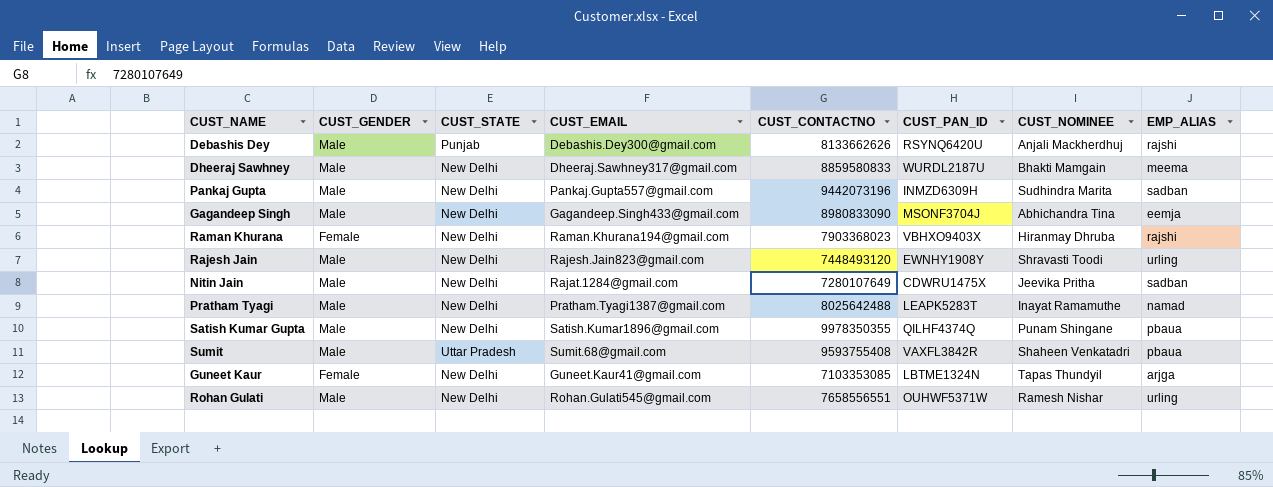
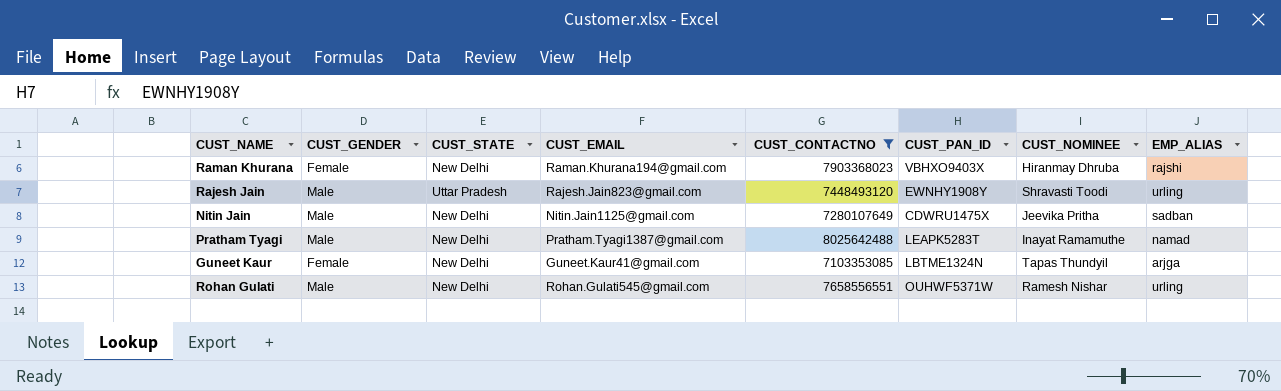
filter: none -> CUST_CONTACTNO <= 8025642488
Rajesh Jain | CUST_STATE: New Delhi -> Uttar Pradesh
Nitin Jain | CUST_EMAIL: Rajat.1284@gmail.com -> Nitin.Jain1125@gmail.com

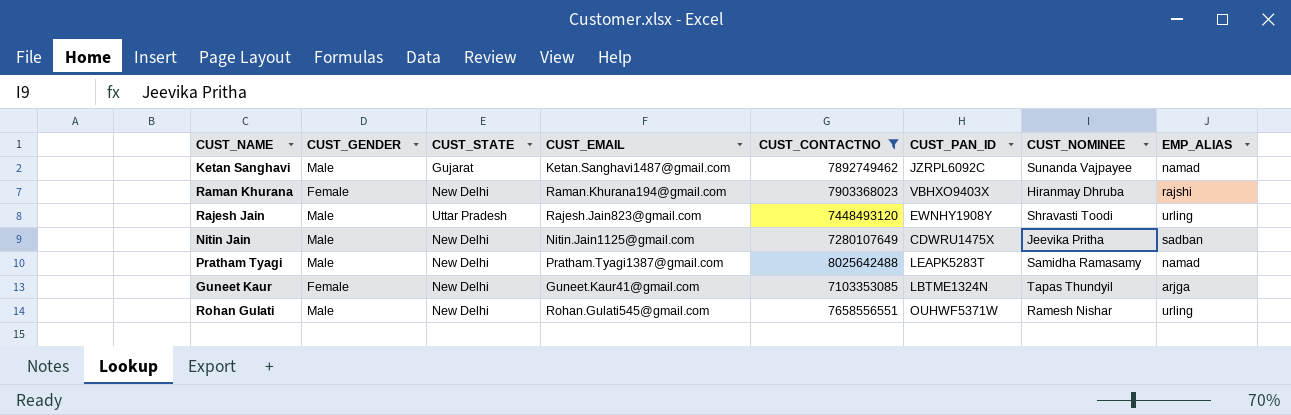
row Ketan Sanghavi: none -> Male | Gujarat | Ketan.Sanghavi1487@gmail.com | 7892749462 | JZRPL6092C | Sunanda Vajpayee | namad
Pratham Tyagi | CUST_NOMINEE: Inayat Ramamuthe -> Samidha Ramasamy

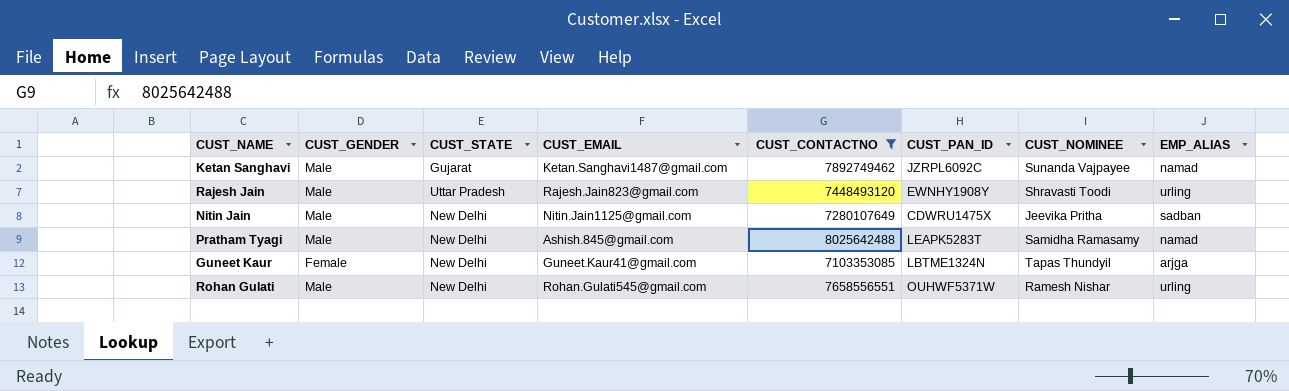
row Raman Khurana: Female | New Delhi | Raman.Khurana194@gmail.com | 7903368023 | VBHXO9403X | Hiranmay Dhruba | rajshi -> none
Pratham Tyagi | CUST_EMAIL: Pratham.Tyagi1387@gmail.com -> Ashish.845@gmail.com

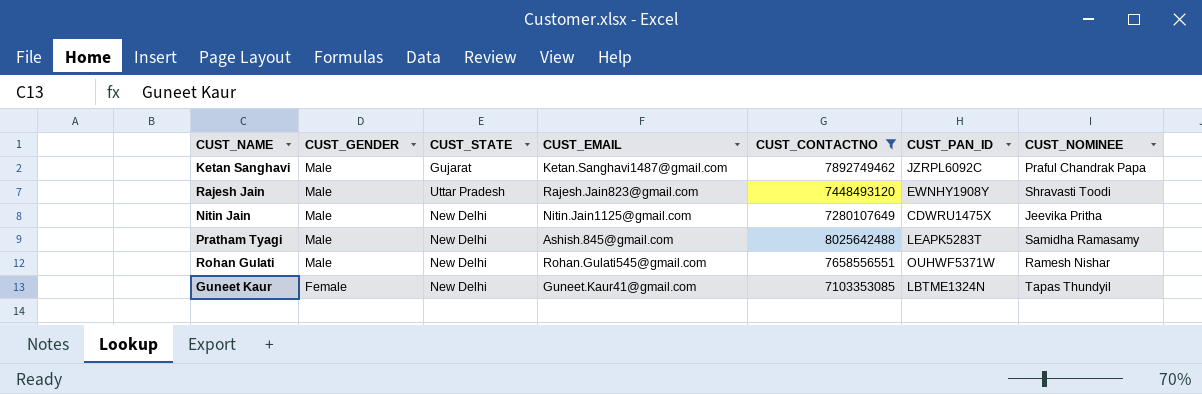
row order: none -> CUST_GENDER descending
column EMP_ALIAS | position: 8 -> none
Ketan Sanghavi | CUST_NOMINEE: Sunanda Vajpayee -> Praful Chandrak Papa

